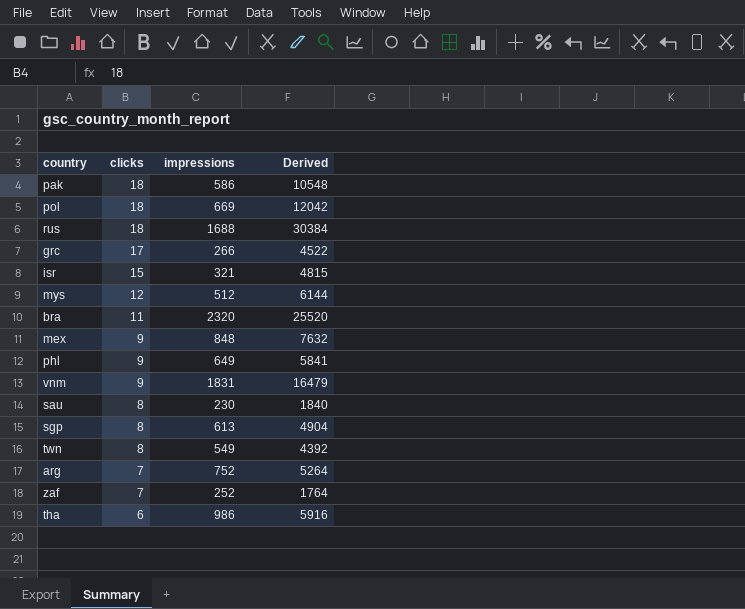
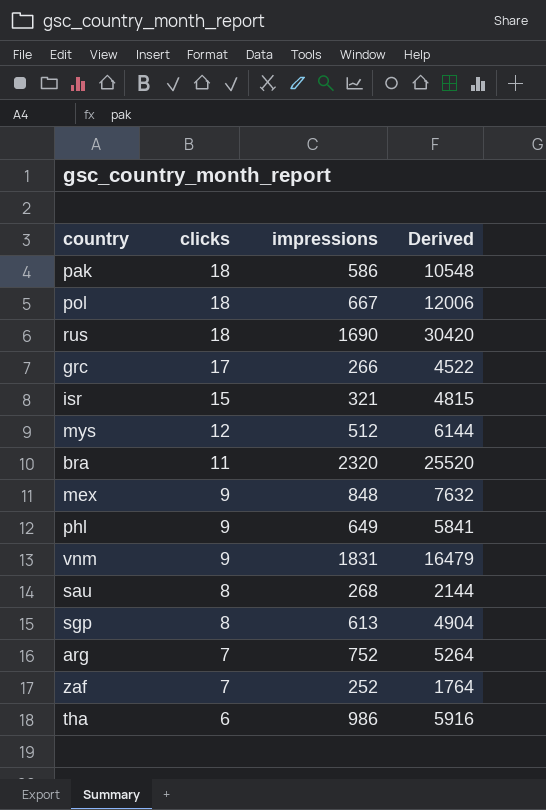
row twn: 8 | 549 | 4392 -> none
pol | impressions: 669 -> 667
pol | Derived: 12042 -> 12006
rus | impressions: 1688 -> 1690
rus | Derived: 30384 -> 30420
sau | impressions: 230 -> 268
sau | Derived: 1840 -> 2144

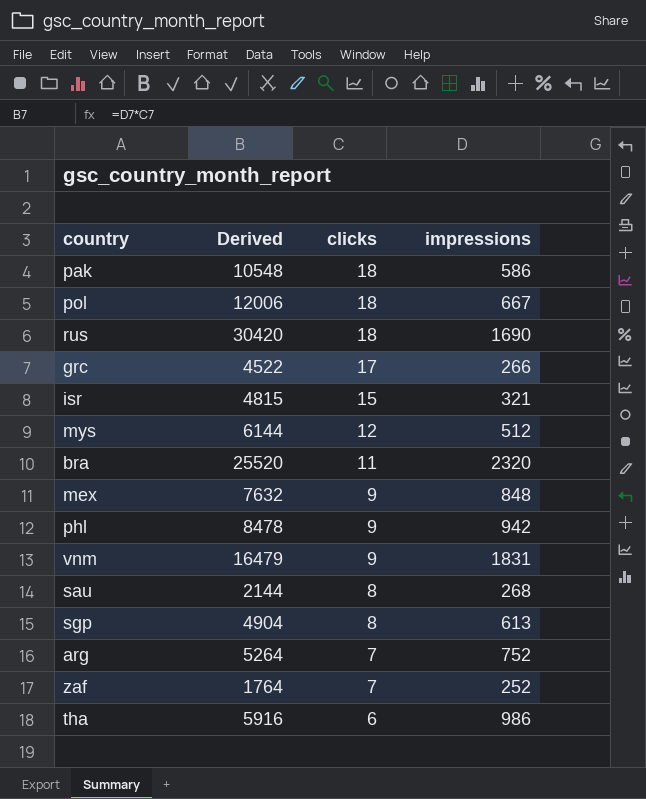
column Derived | position: 4 -> 2
phl | Derived: 5841 -> 8478
phl | impressions: 649 -> 942

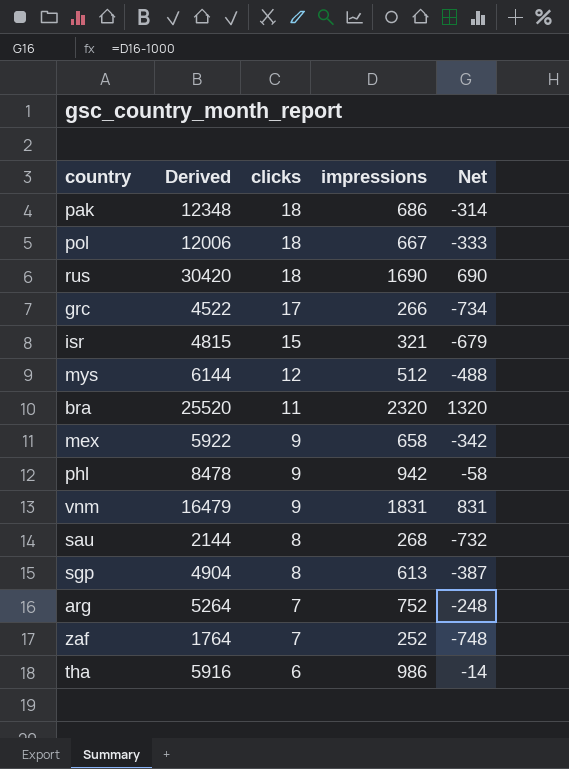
column Net | formula: none -> [impressions] - 1000
pak | Derived: 10548 -> 12348
pak | impressions: 586 -> 686
mex | Derived: 7632 -> 5922
mex | impressions: 848 -> 658

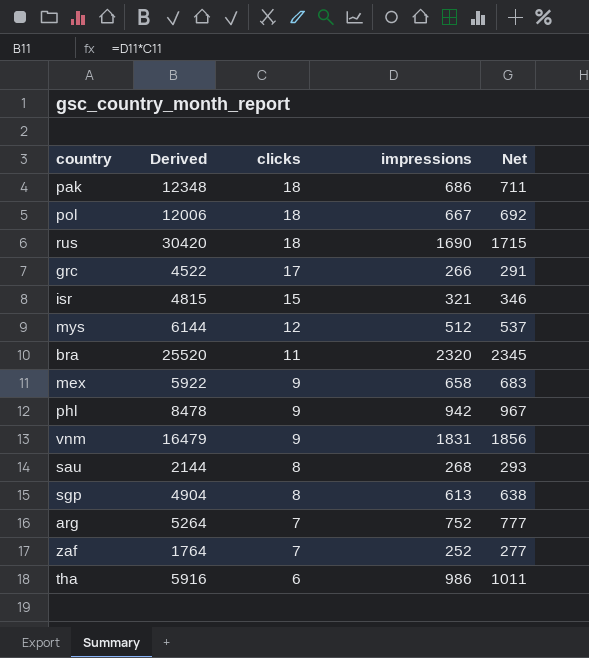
column Net | formula: [impressions] - 1000 -> [impressions] + 25

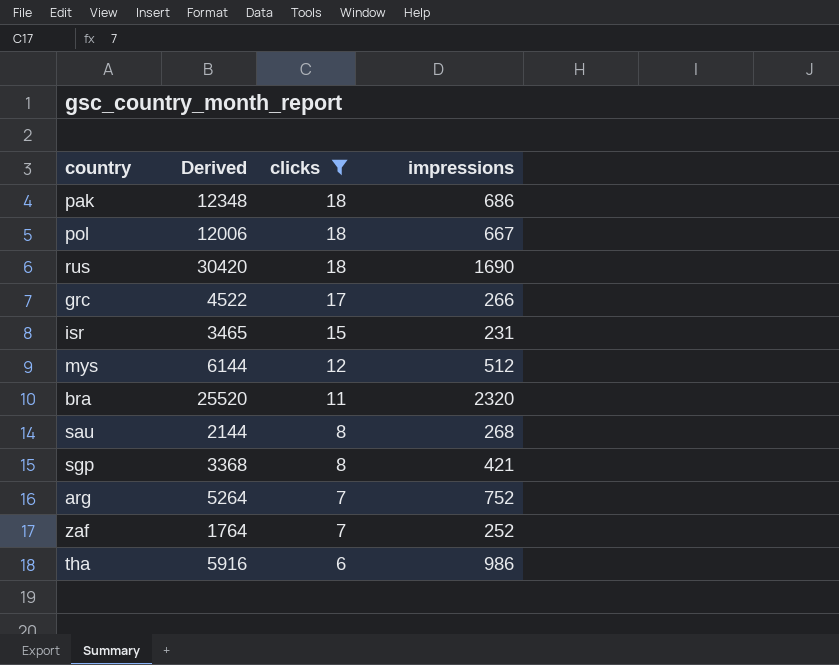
filter: none -> clicks != 9
column Net | formula: [impressions] + 25 -> none
isr | Derived: 4815 -> 3465
isr | impressions: 321 -> 231
sgp | Derived: 4904 -> 3368
sgp | impressions: 613 -> 421

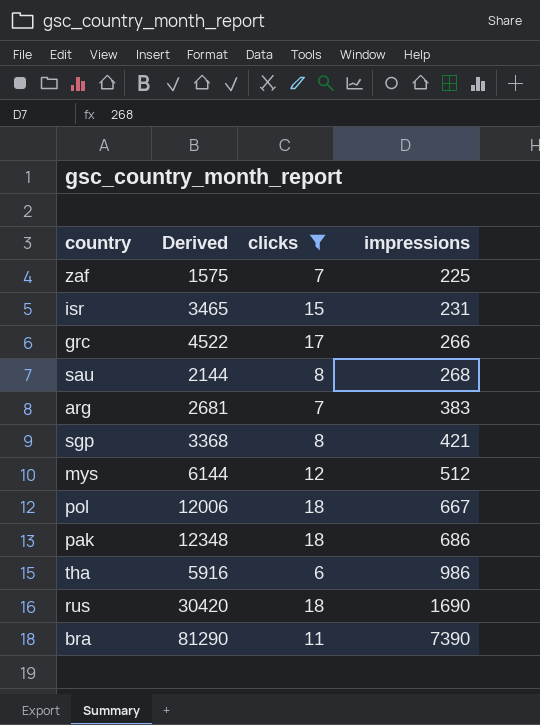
row order: clicks descending -> impressions ascending
zaf | Derived: 1764 -> 1575
zaf | impressions: 252 -> 225
arg | Derived: 5264 -> 2681
arg | impressions: 752 -> 383
bra | Derived: 25520 -> 81290
bra | impressions: 2320 -> 7390

